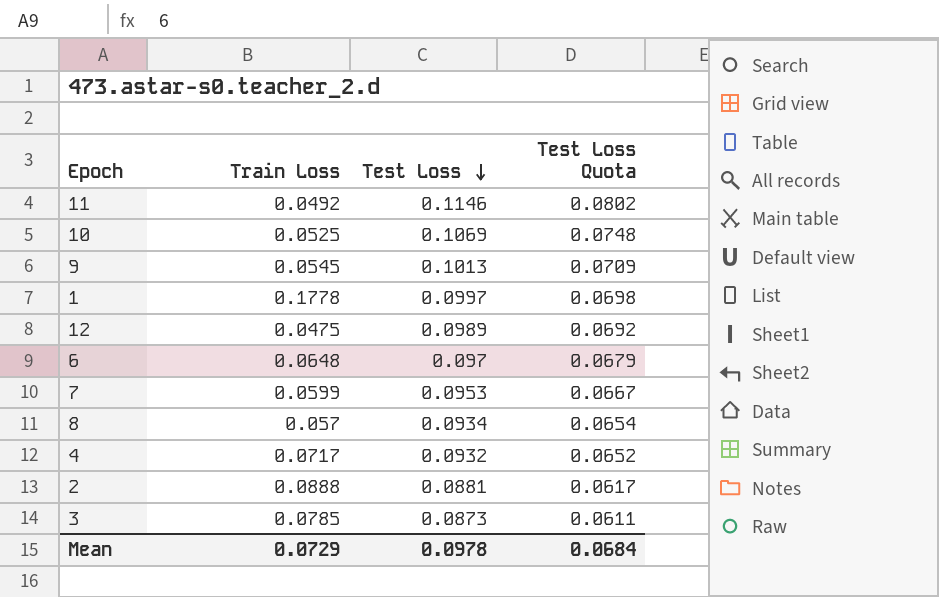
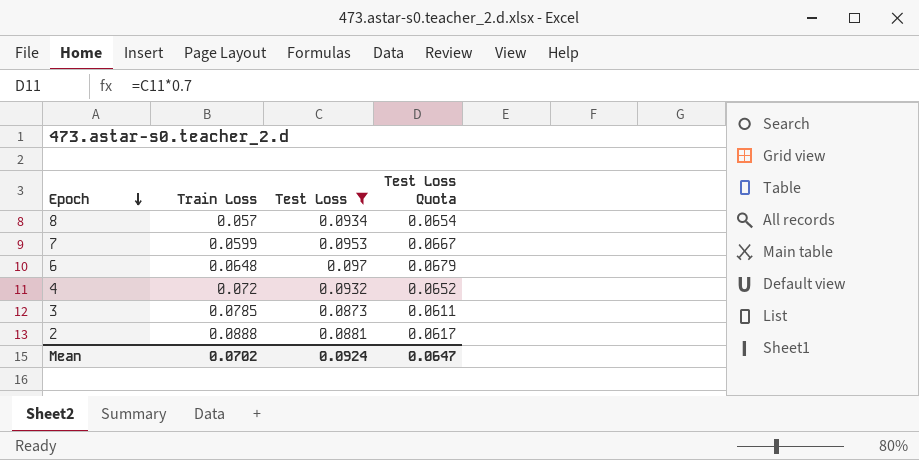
filter: none -> Test Loss <= 0.097
row order: Test Loss descending -> Epoch descending
4 | Train Loss: 0.0717 -> 0.072
Mean | Train Loss: 0.0729 -> 0.0702
Mean | Test Loss: 0.0978 -> 0.0924
Mean | Test Loss Quota: 0.0684 -> 0.0647

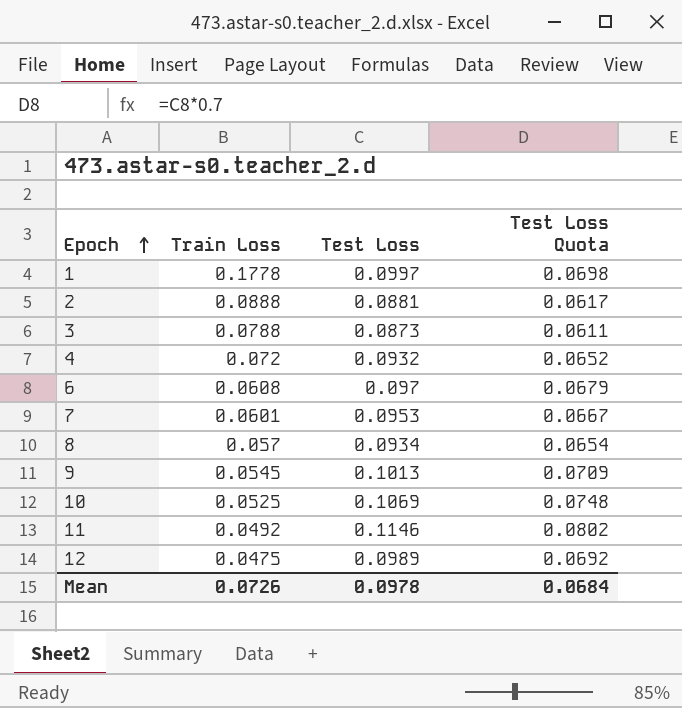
filter: Test Loss <= 0.097 -> none
row order: Epoch descending -> Epoch ascending
3 | Train Loss: 0.0785 -> 0.0788
6 | Train Loss: 0.0648 -> 0.0608
7 | Train Loss: 0.0599 -> 0.0601
Mean | Train Loss: 0.0702 -> 0.0726
Mean | Test Loss: 0.0924 -> 0.0978
Mean | Test Loss Quota: 0.0647 -> 0.0684

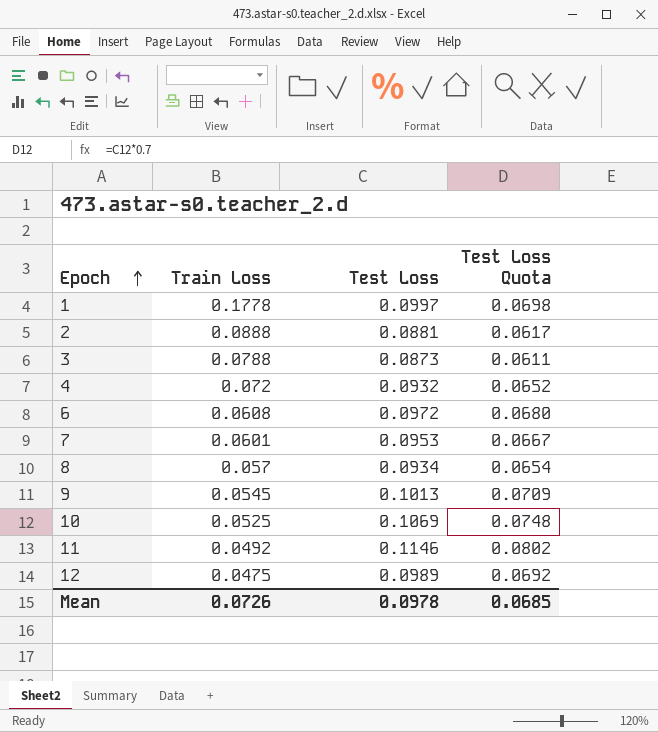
6 | Test Loss: 0.097 -> 0.0972
6 | Test Loss Quota: 0.0679 -> 0.0680
Mean | Test Loss Quota: 0.0684 -> 0.0685

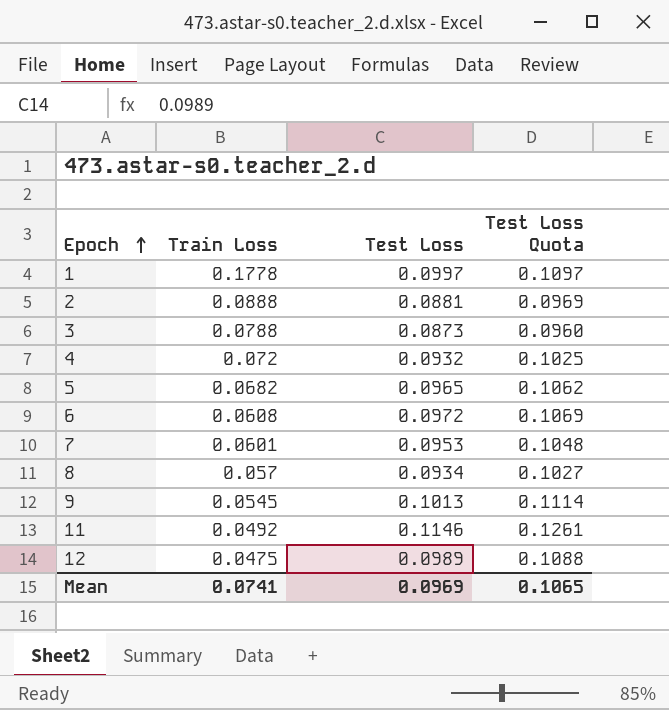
column Test Loss Quota | formula: [Test Loss] * 0.7 -> [Test Loss] * 1.1
row 10: 0.0525 | 0.1069 | 0.0748 -> none
row 5: none -> 0.0682 | 0.0965 | 0.1062
Mean | Train Loss: 0.0726 -> 0.0741
Mean | Test Loss: 0.0978 -> 0.0969
Mean | Test Loss Quota: 0.0685 -> 0.1065

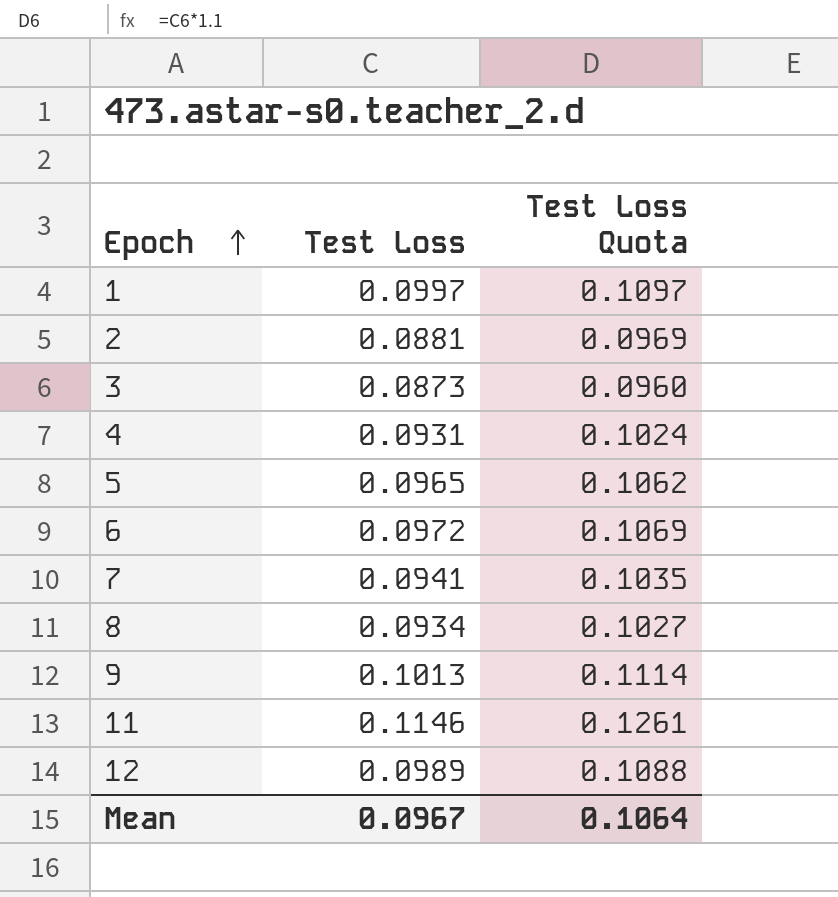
column Train Loss | position: 2 -> none
4 | Test Loss: 0.0932 -> 0.0931
4 | Test Loss Quota: 0.1025 -> 0.1024
7 | Test Loss: 0.0953 -> 0.0941
7 | Test Loss Quota: 0.1048 -> 0.1035
Mean | Test Loss: 0.0969 -> 0.0967
Mean | Test Loss Quota: 0.1065 -> 0.1064

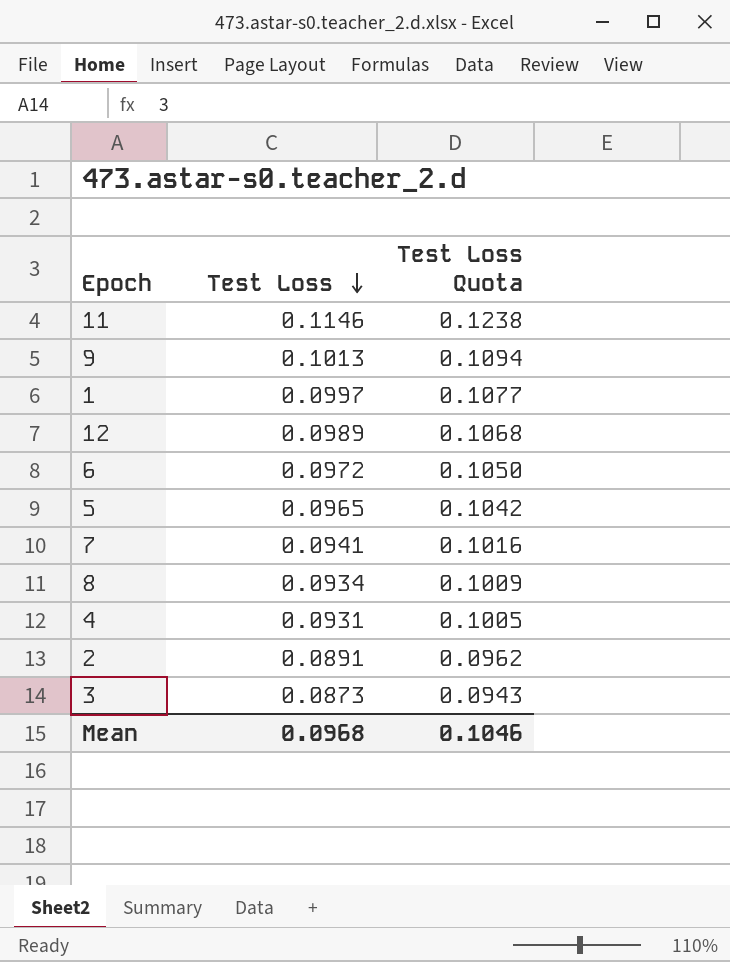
row order: Epoch ascending -> Test Loss descending
column Test Loss Quota | formula: [Test Loss] * 1.1 -> [Test Loss] * 1.08
2 | Test Loss: 0.0881 -> 0.0891
Mean | Test Loss: 0.0967 -> 0.0968
Mean | Test Loss Quota: 0.1064 -> 0.1046

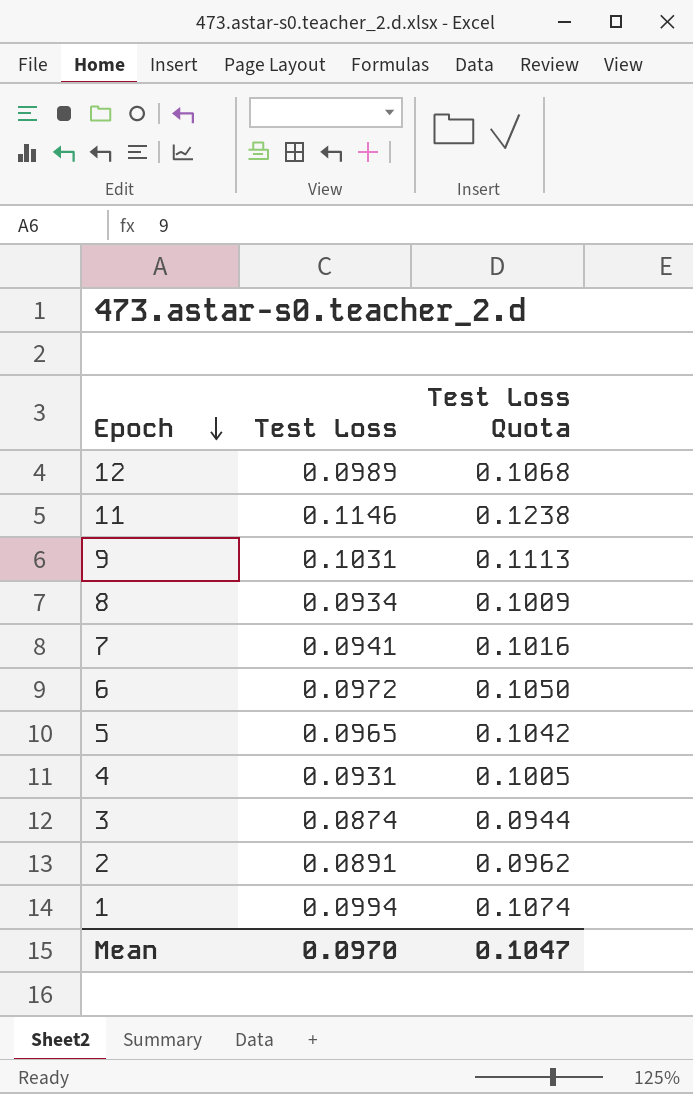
row order: Test Loss descending -> Epoch descending
9 | Test Loss: 0.1013 -> 0.1031
9 | Test Loss Quota: 0.1094 -> 0.1113
3 | Test Loss: 0.0873 -> 0.0874
3 | Test Loss Quota: 0.0943 -> 0.0944
1 | Test Loss: 0.0997 -> 0.0994
1 | Test Loss Quota: 0.1077 -> 0.1074
Mean | Test Loss: 0.0968 -> 0.0970
Mean | Test Loss Quota: 0.1046 -> 0.1047

